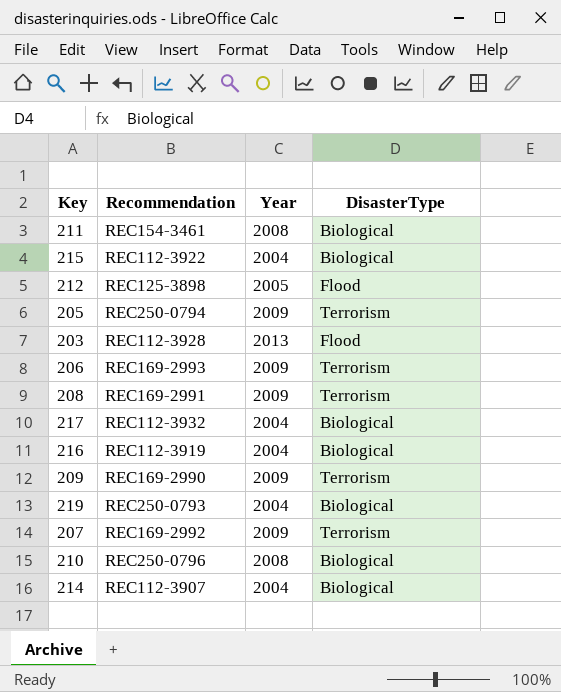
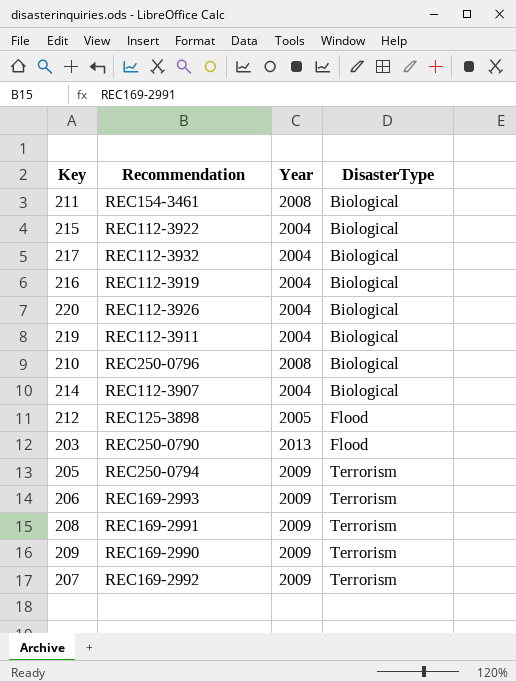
row order: none -> DisasterType ascending
row 220: none -> REC112-3926 | 2004 | Biological
219 | Recommendation: REC250-0793 -> REC112-3911
203 | Recommendation: REC112-3928 -> REC250-0790

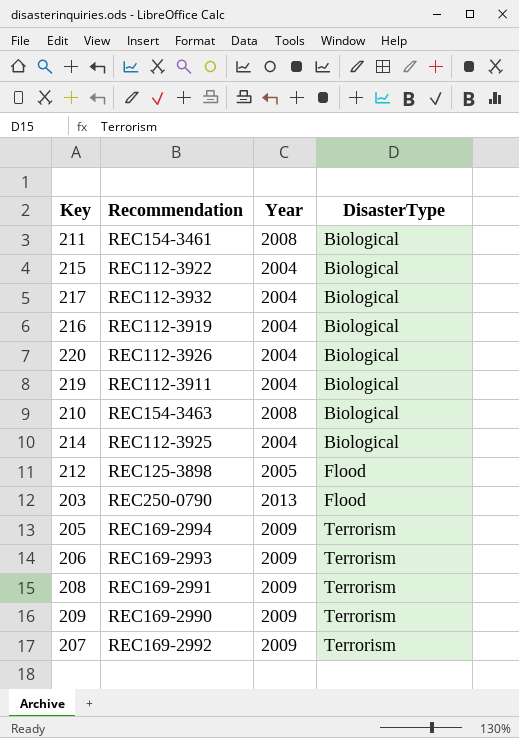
210 | Recommendation: REC250-0796 -> REC154-3463
214 | Recommendation: REC112-3907 -> REC112-3925
205 | Recommendation: REC250-0794 -> REC169-2994

